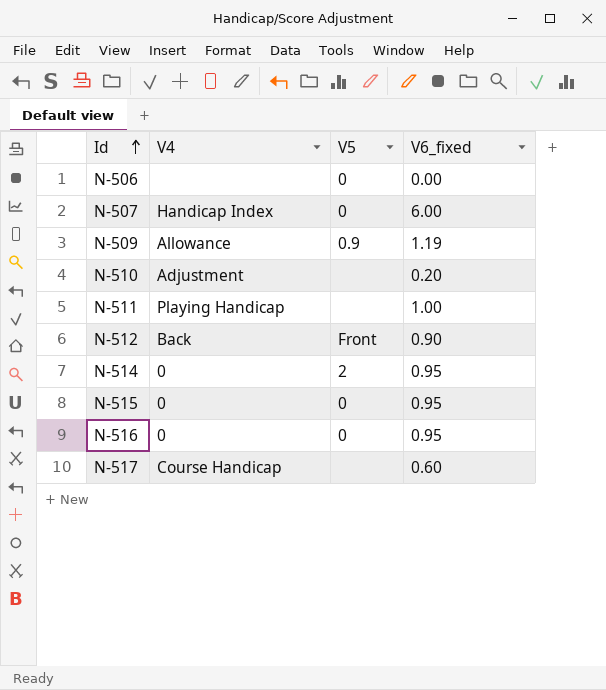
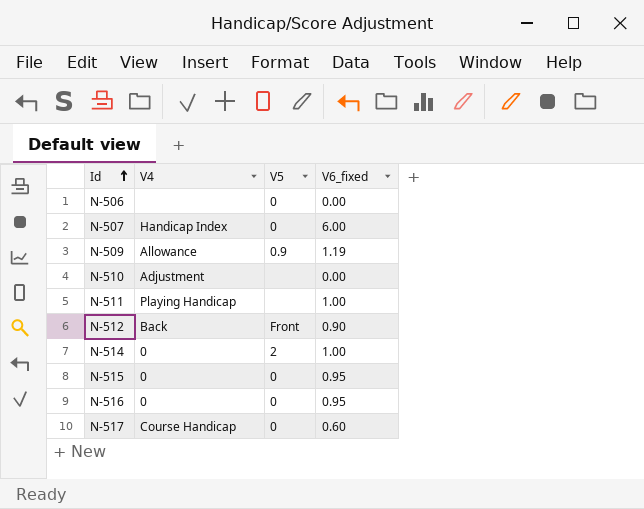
N-510 | V6_fixed: 0.20 -> 0.00
N-514 | V6_fixed: 0.95 -> 1.00
N-517 | V5: none -> 0

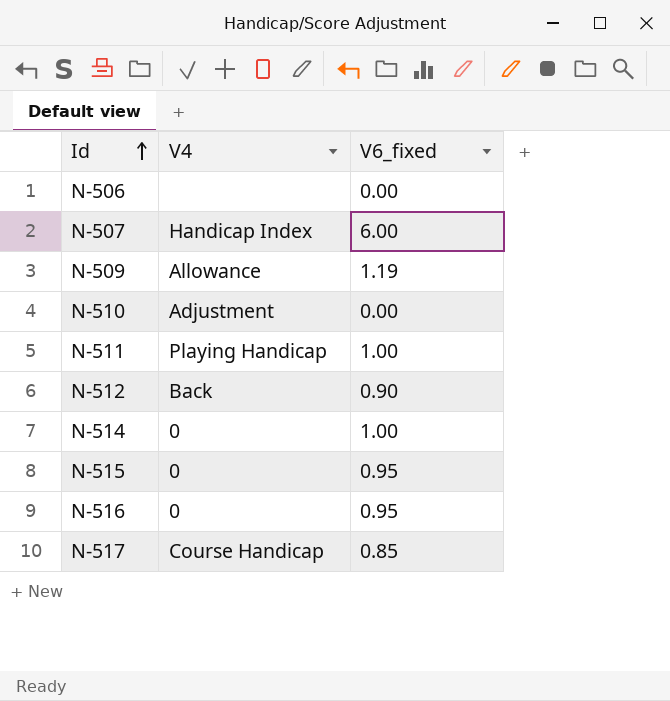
column V5 | position: 3 -> none
N-517 | V6_fixed: 0.60 -> 0.85

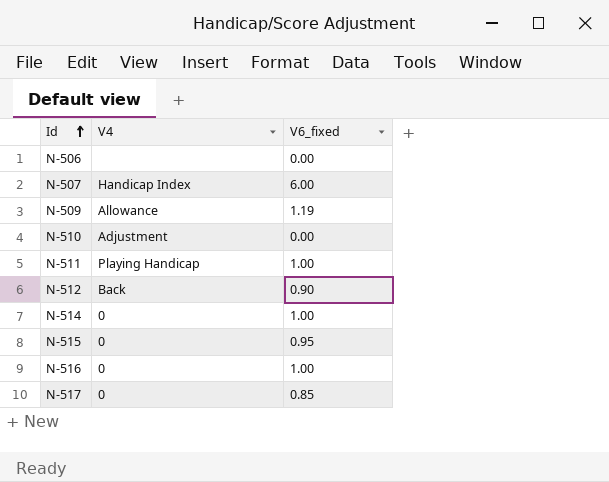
N-516 | V6_fixed: 0.95 -> 1.00
N-517 | V4: Course Handicap -> 0

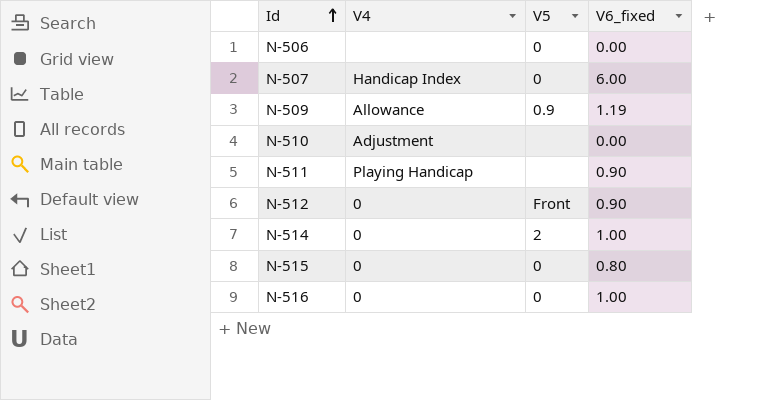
column V5 | position: none -> 3
row N-517: 0 | 0.85 -> none
N-511 | V6_fixed: 1.00 -> 0.90
N-512 | V4: Back -> 0
N-515 | V6_fixed: 0.95 -> 0.80

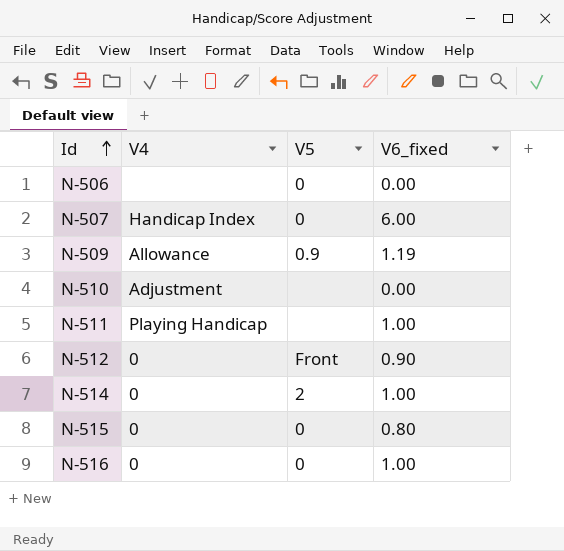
N-511 | V6_fixed: 0.90 -> 1.00

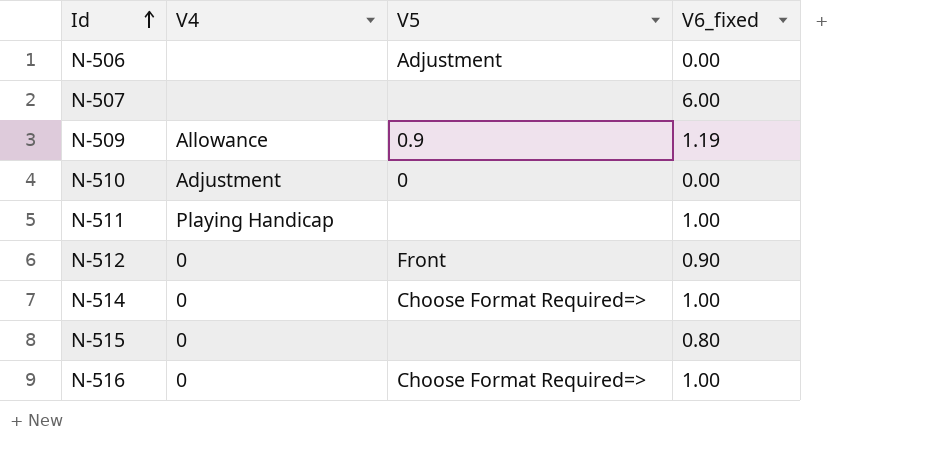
N-506 | V5: 0 -> Adjustment
N-507 | V4: Handicap Index -> none
N-507 | V5: 0 -> none
N-510 | V5: none -> 0
N-514 | V5: 2 -> Choose Format Required=>
N-515 | V5: 0 -> none
N-516 | V5: 0 -> Choose Format Required=>

